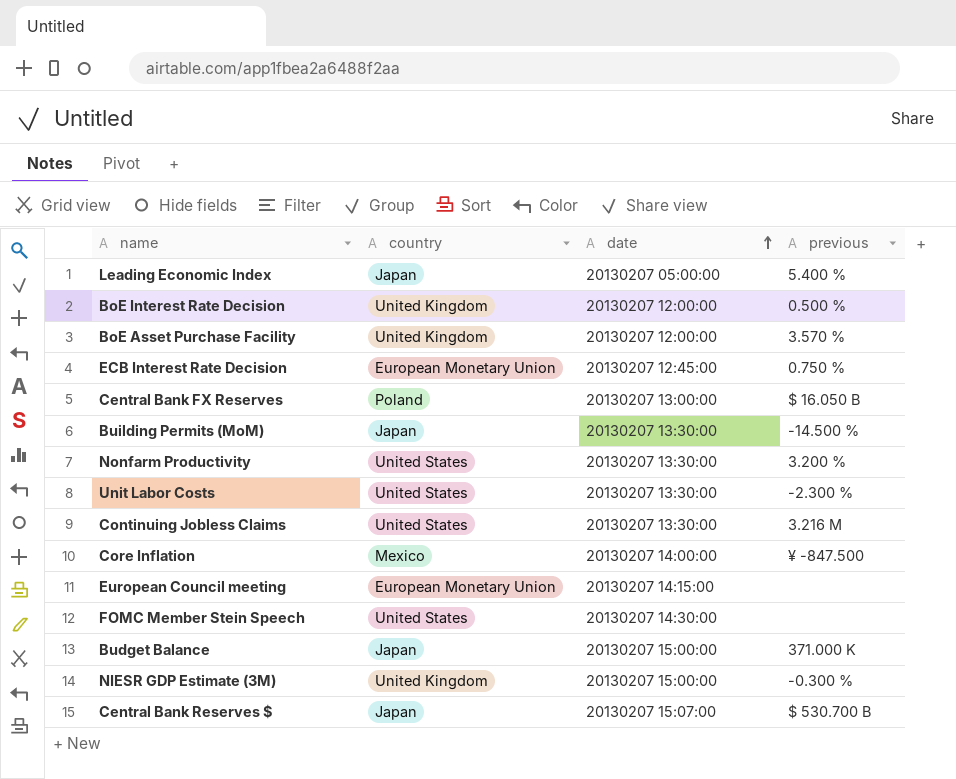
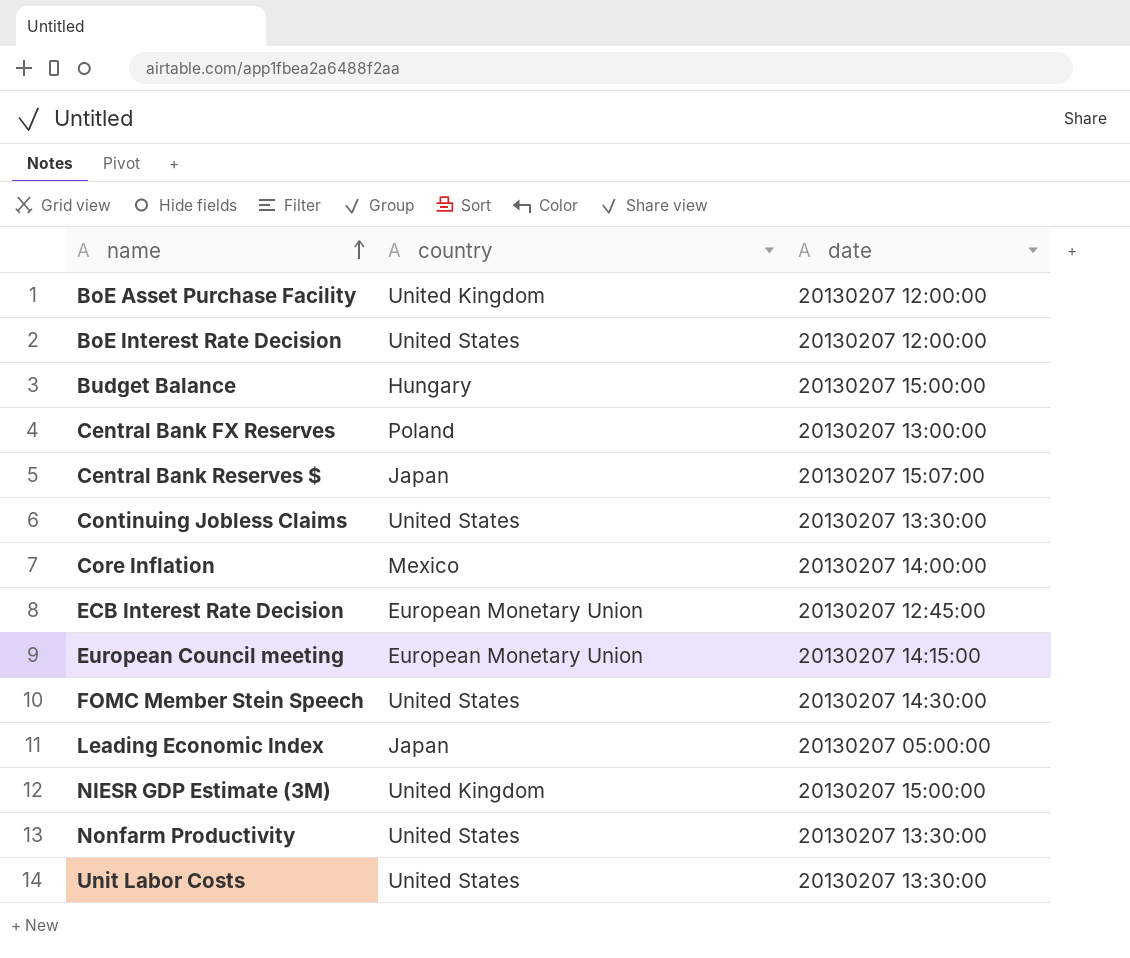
row order: date ascending -> name ascending
column previous | position: 4 -> none
row Building Permits (MoM): Japan | 20130207 13:30:00 | -14.500 % -> none
BoE Interest Rate Decision | country: United Kingdom -> United States
Budget Balance | country: Japan -> Hungary

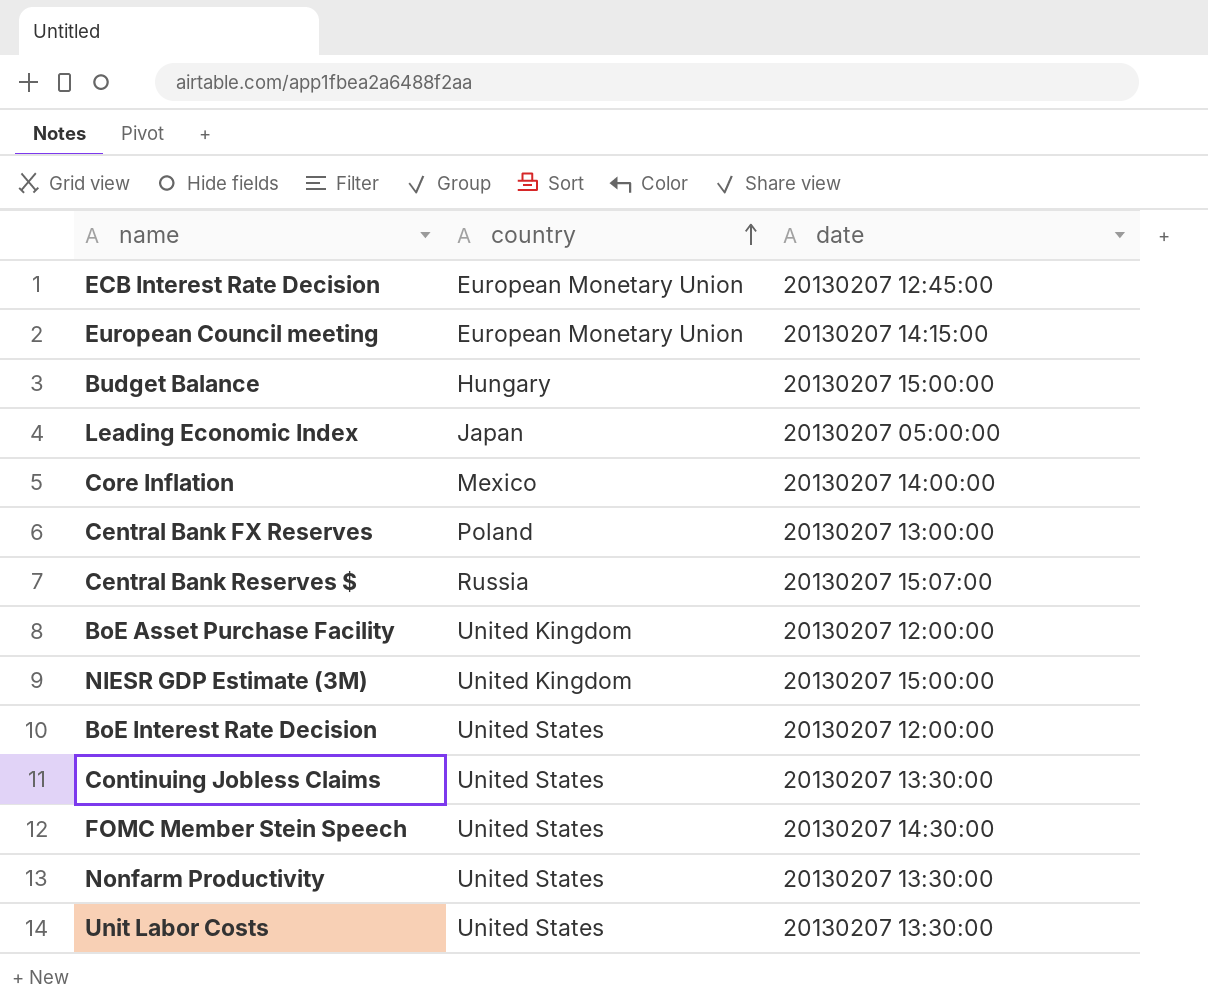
row order: name ascending -> country ascending
Central Bank Reserves $ | country: Japan -> Russia

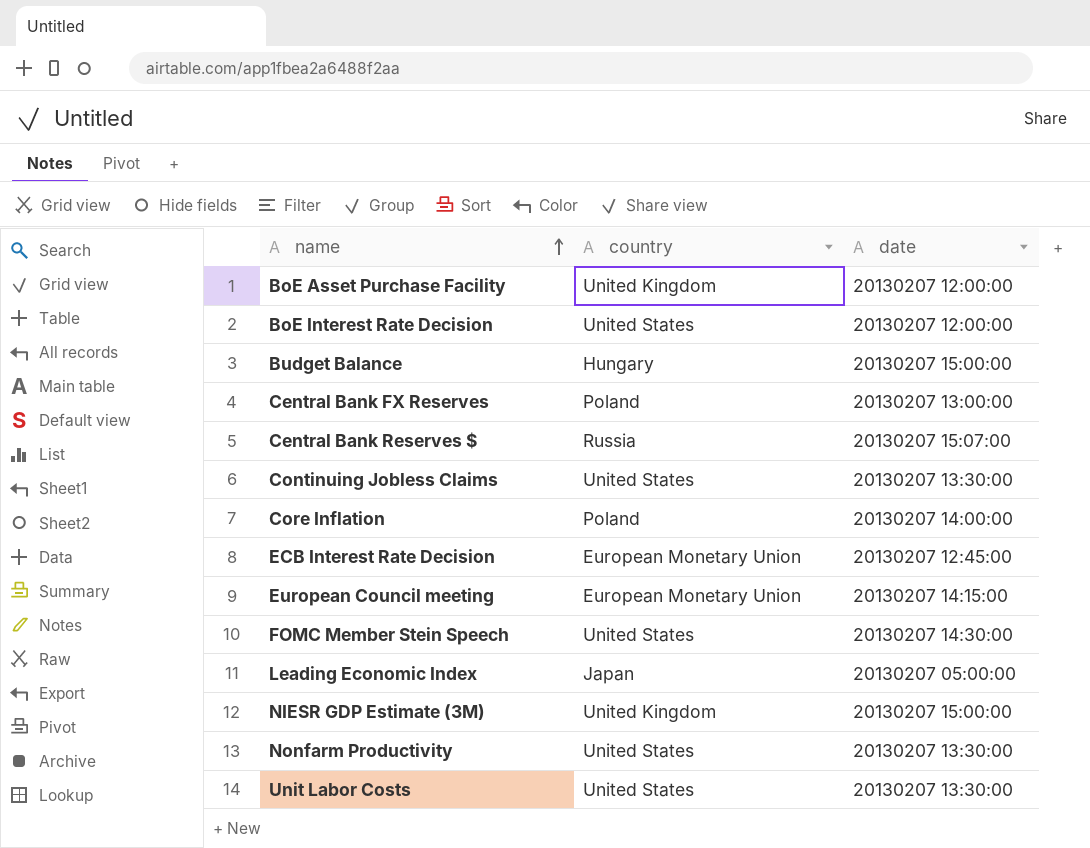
row order: country ascending -> name ascending
Core Inflation | country: Mexico -> Poland

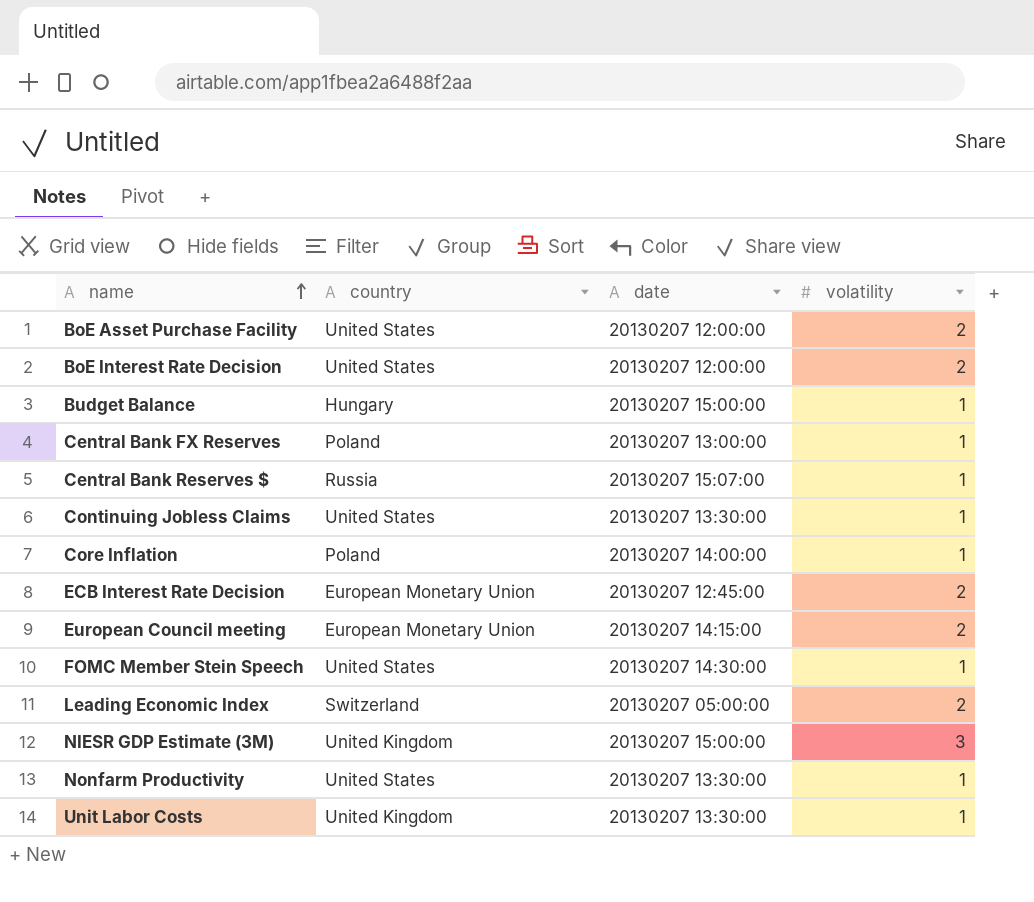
column volatility | position: none -> 4
BoE Asset Purchase Facility | country: United Kingdom -> United States
Leading Economic Index | country: Japan -> Switzerland
Unit Labor Costs | country: United States -> United Kingdom

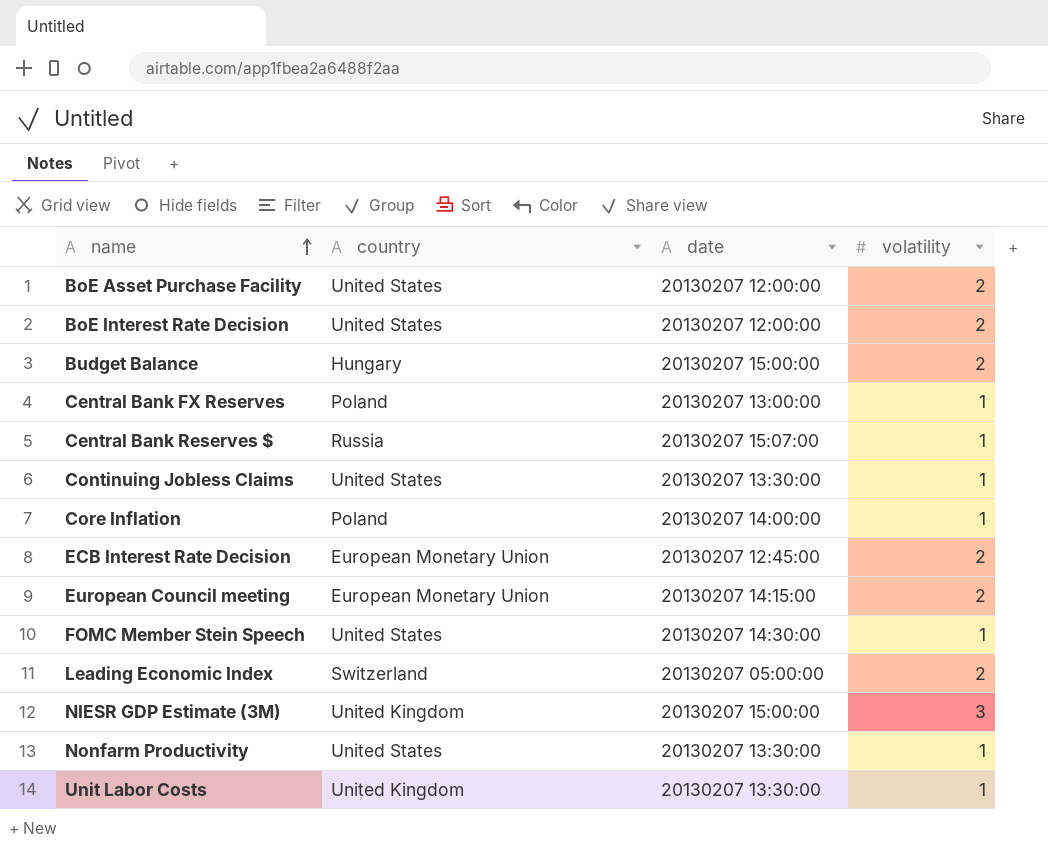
Budget Balance | volatility: 1 -> 2

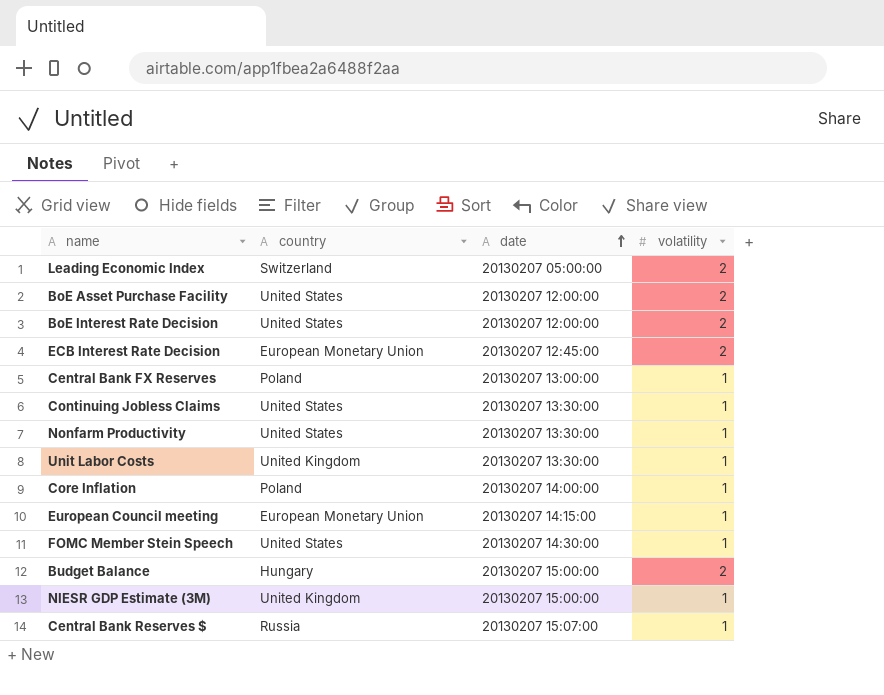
row order: name ascending -> date ascending
European Council meeting | volatility: 2 -> 1
NIESR GDP Estimate (3M) | volatility: 3 -> 1

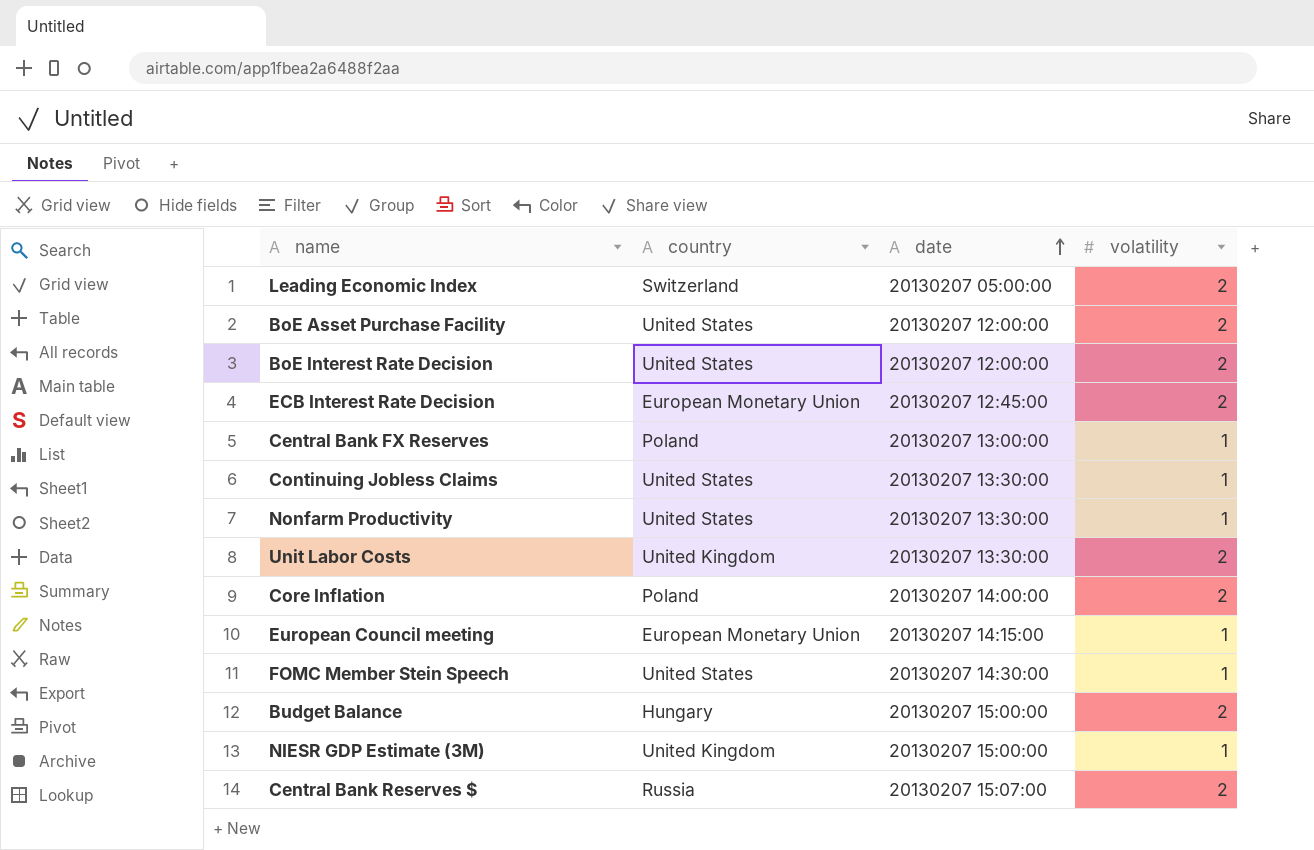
Unit Labor Costs | volatility: 1 -> 2
Core Inflation | volatility: 1 -> 2
Central Bank Reserves $ | volatility: 1 -> 2

